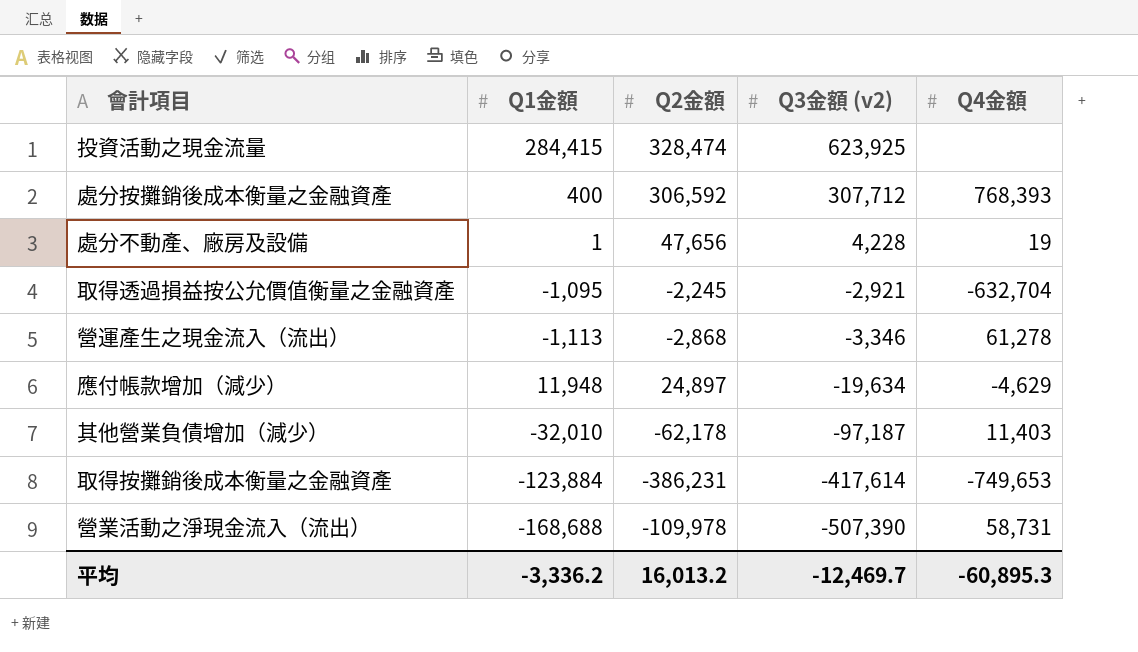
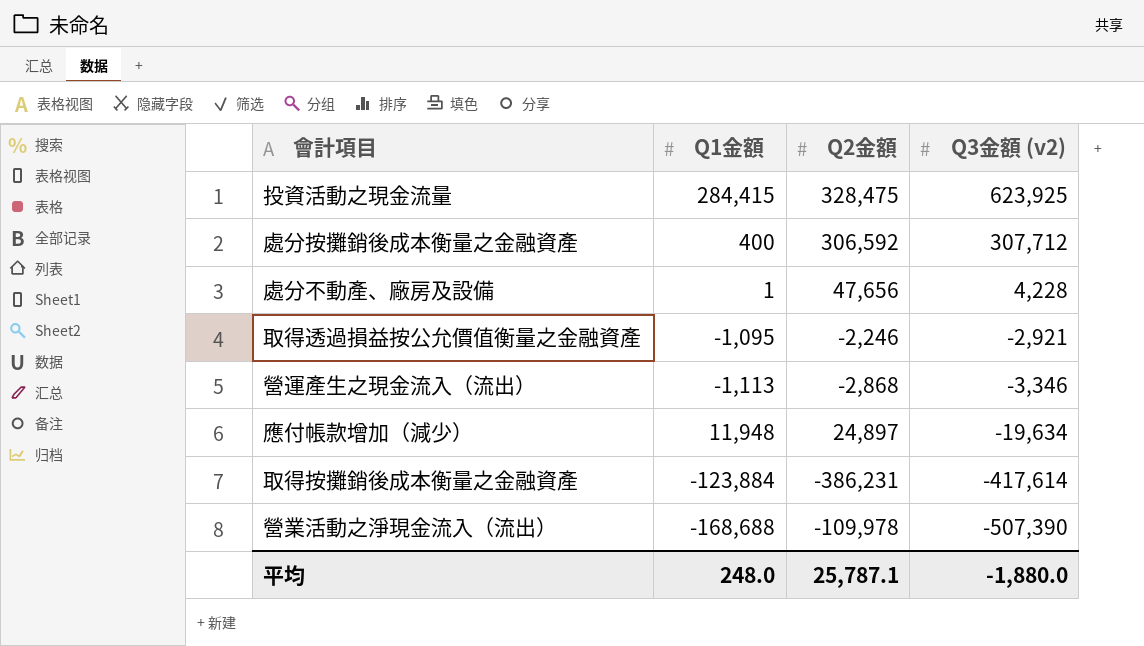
column Q4金額 | position: 5 -> none
row 其他營業負債增加（減少）: -32,010 | -62,178 | -97,187 | 11,403 -> none
投資活動之現金流量 | Q2金額: 328,474 -> 328,475
取得透過損益按公允價值衡量之金融資產 | Q2金額: -2,245 -> -2,246
平均 | Q1金額: -3,336.2 -> 248.0
平均 | Q2金額: 16,013.2 -> 25,787.1
平均 | Q3金額 (v2): -12,469.7 -> -1,880.0

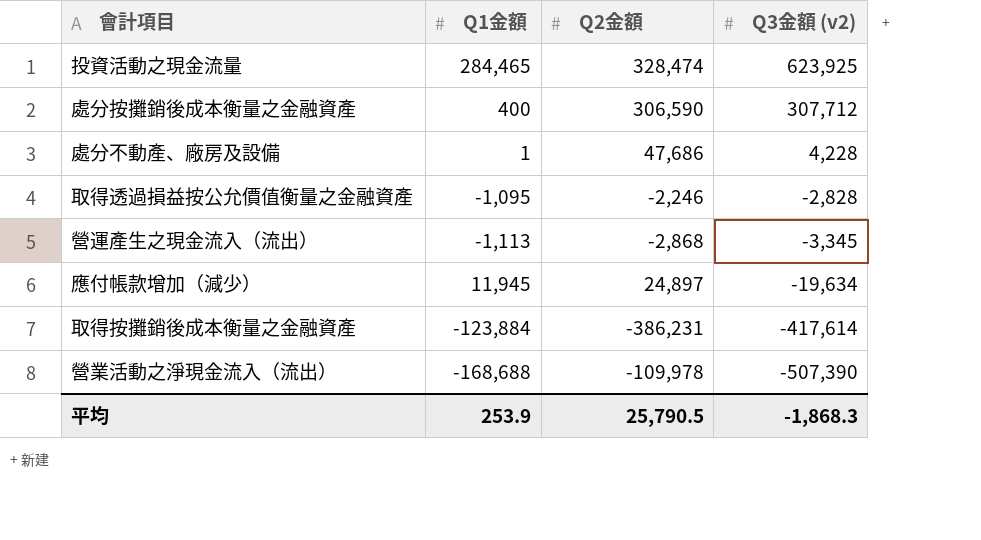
投資活動之現金流量 | Q1金額: 284,415 -> 284,465
投資活動之現金流量 | Q2金額: 328,475 -> 328,474
處分按攤銷後成本衡量之金融資產 | Q2金額: 306,592 -> 306,590
處分不動產、廠房及設備 | Q2金額: 47,656 -> 47,686
取得透過損益按公允價值衡量之金融資產 | Q3金額 (v2): -2,921 -> -2,828
營運產生之現金流入（流出） | Q3金額 (v2): -3,346 -> -3,345
應付帳款增加（減少） | Q1金額: 11,948 -> 11,945
平均 | Q1金額: 248.0 -> 253.9
平均 | Q2金額: 25,787.1 -> 25,790.5
平均 | Q3金額 (v2): -1,880.0 -> -1,868.3

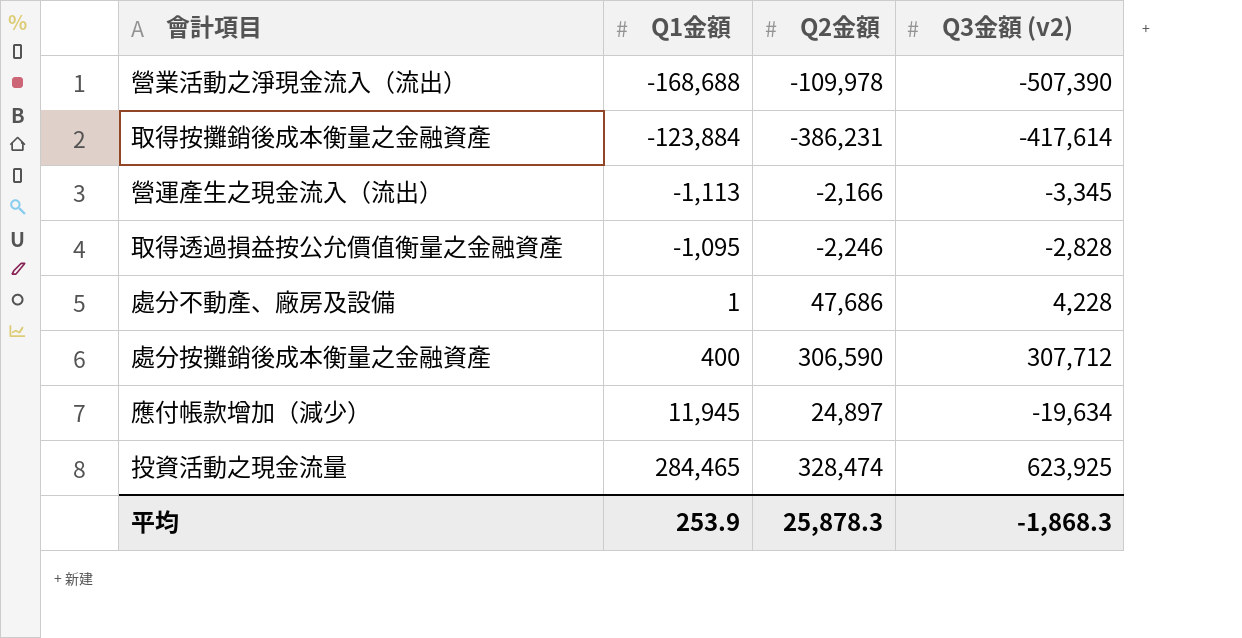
row order: Q3金額 (v2) descending -> Q1金額 ascending
營運產生之現金流入（流出） | Q2金額: -2,868 -> -2,166
平均 | Q2金額: 25,790.5 -> 25,878.3

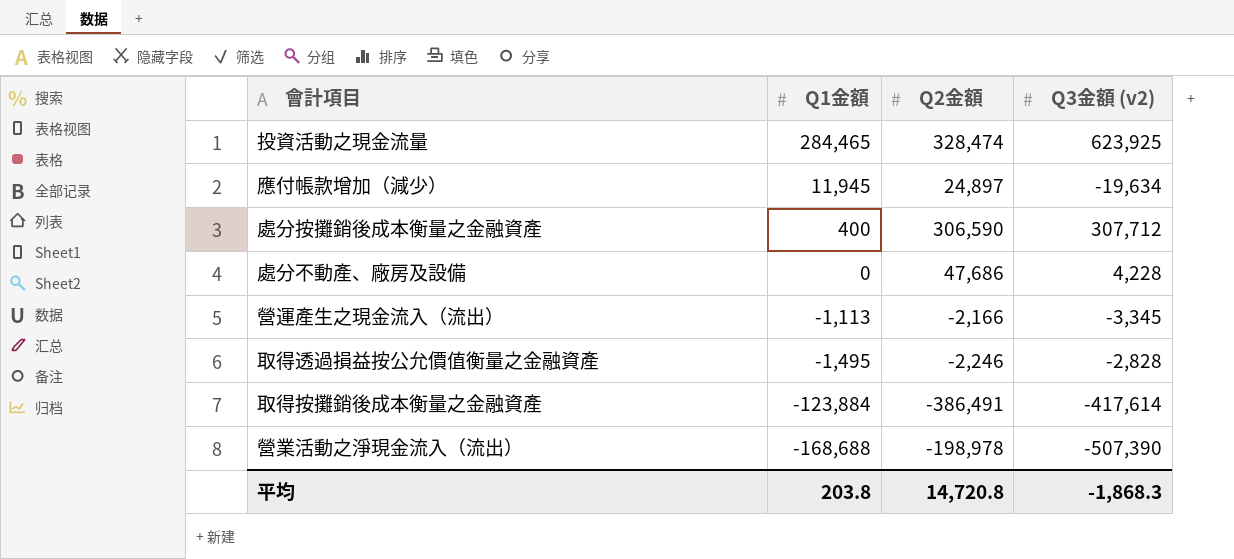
row order: Q1金額 ascending -> Q1金額 descending
處分不動產、廠房及設備 | Q1金額: 1 -> 0
取得透過損益按公允價值衡量之金融資產 | Q1金額: -1,095 -> -1,495
取得按攤銷後成本衡量之金融資產 | Q2金額: -386,231 -> -386,491
營業活動之淨現金流入（流出） | Q2金額: -109,978 -> -198,978
平均 | Q1金額: 253.9 -> 203.8
平均 | Q2金額: 25,878.3 -> 14,720.8

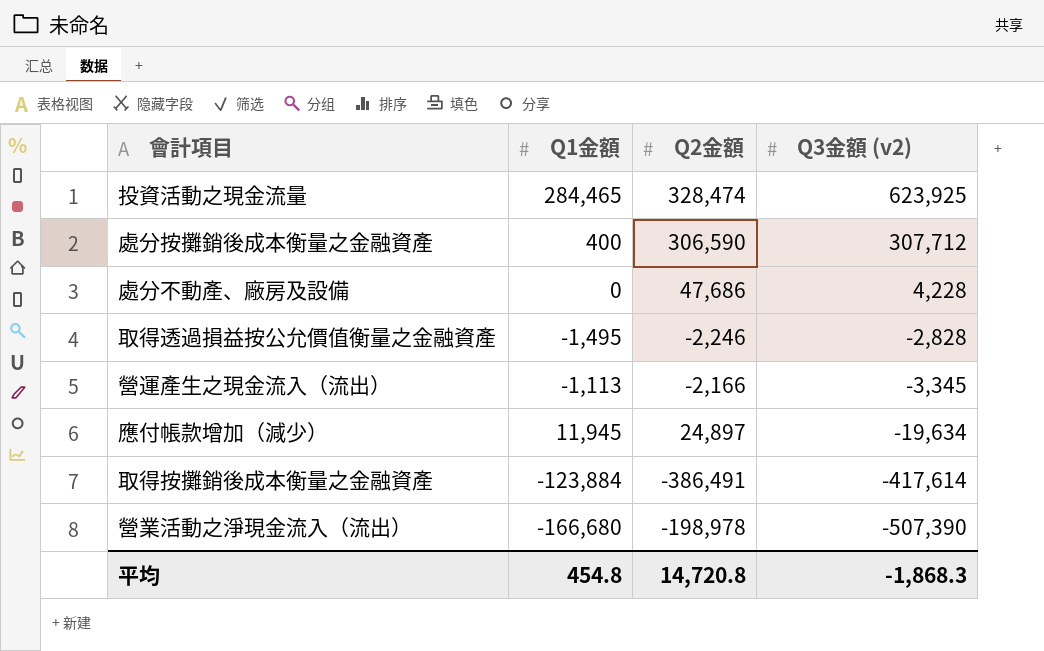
row order: Q1金額 descending -> Q3金額 (v2) descending
營業活動之淨現金流入（流出） | Q1金額: -168,688 -> -166,680
平均 | Q1金額: 203.8 -> 454.8

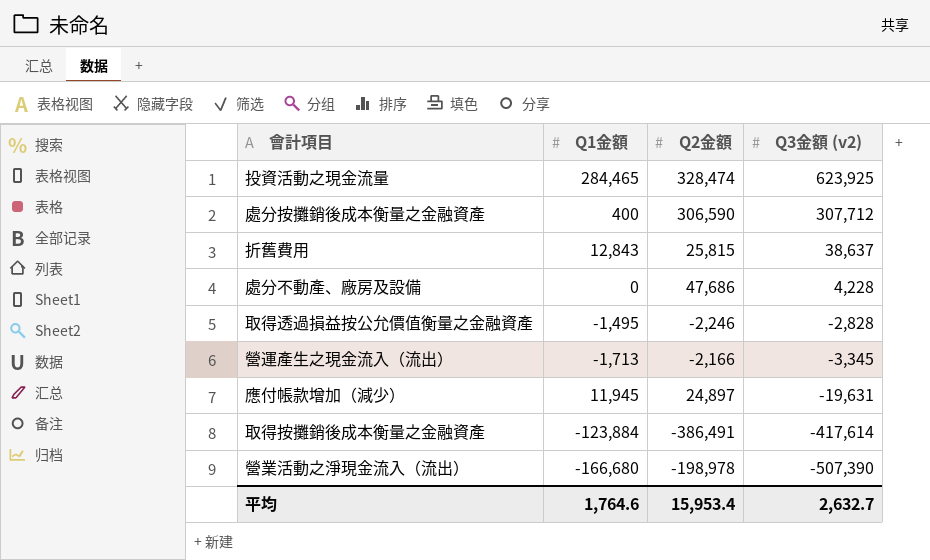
row 折舊費用: none -> 12,843 | 25,815 | 38,637
營運產生之現金流入（流出） | Q1金額: -1,113 -> -1,713
應付帳款增加（減少） | Q3金額 (v2): -19,634 -> -19,631
平均 | Q1金額: 454.8 -> 1,764.6
平均 | Q2金額: 14,720.8 -> 15,953.4
平均 | Q3金額 (v2): -1,868.3 -> 2,632.7

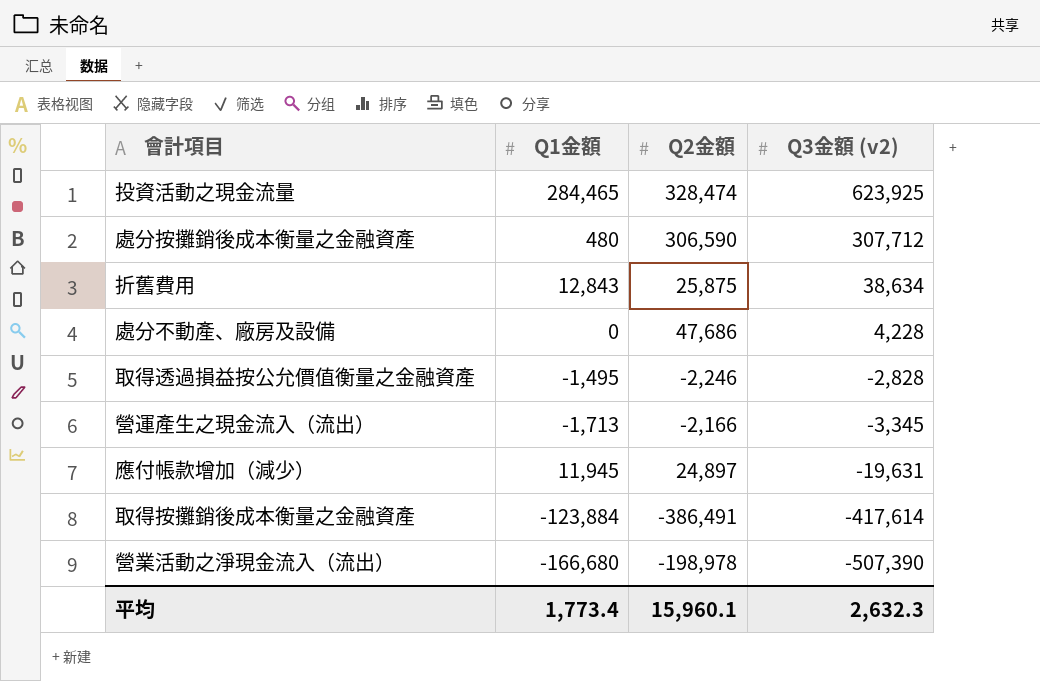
處分按攤銷後成本衡量之金融資產 | Q1金額: 400 -> 480
折舊費用 | Q2金額: 25,815 -> 25,875
折舊費用 | Q3金額 (v2): 38,637 -> 38,634
平均 | Q1金額: 1,764.6 -> 1,773.4
平均 | Q2金額: 15,953.4 -> 15,960.1
平均 | Q3金額 (v2): 2,632.7 -> 2,632.3

